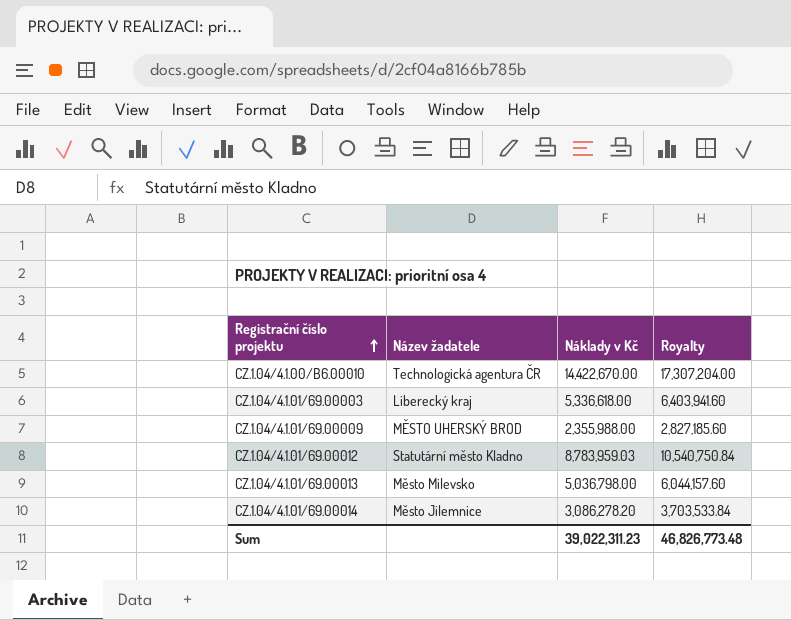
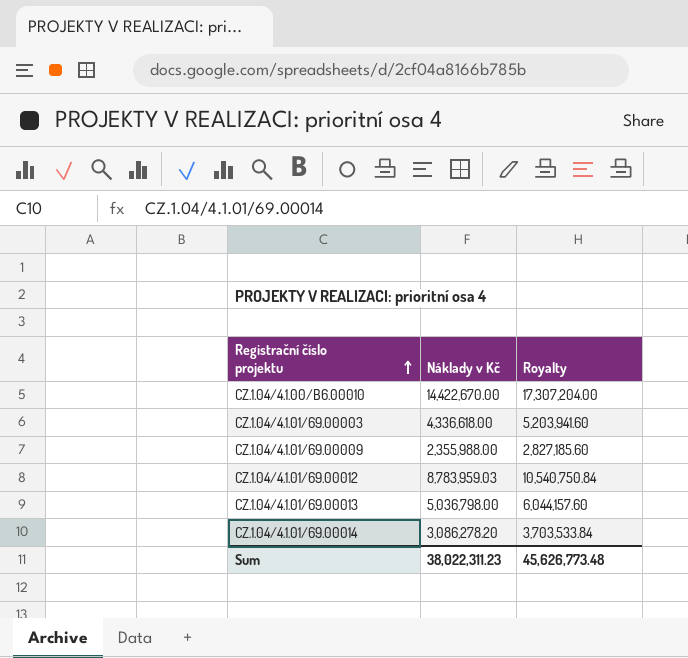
column Název žadatele | position: 2 -> none
CZ.1.04/4.1.01/69.00003 | Náklady v Kč: 5,336,618.00 -> 4,336,618.00
CZ.1.04/4.1.01/69.00003 | Royalty: 6,403,941.60 -> 5,203,941.60
Sum | Náklady v Kč: 39,022,311.23 -> 38,022,311.23
Sum | Royalty: 46,826,773.48 -> 45,626,773.48

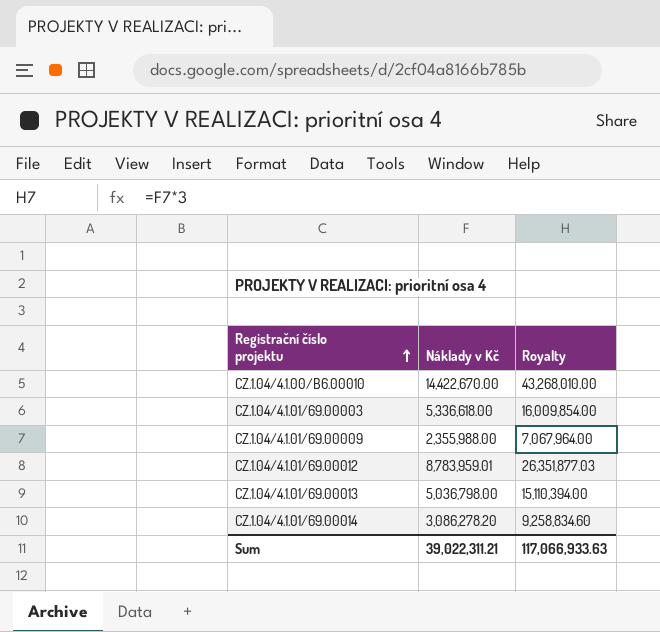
column Royalty | formula: [Náklady v Kč] * 1.2 -> [Náklady v Kč] * 3
CZ.1.04/4.1.01/69.00003 | Náklady v Kč: 4,336,618.00 -> 5,336,618.00
CZ.1.04/4.1.01/69.00012 | Náklady v Kč: 8,783,959.03 -> 8,783,959.01
Sum | Náklady v Kč: 38,022,311.23 -> 39,022,311.21
Sum | Royalty: 45,626,773.48 -> 117,066,933.63

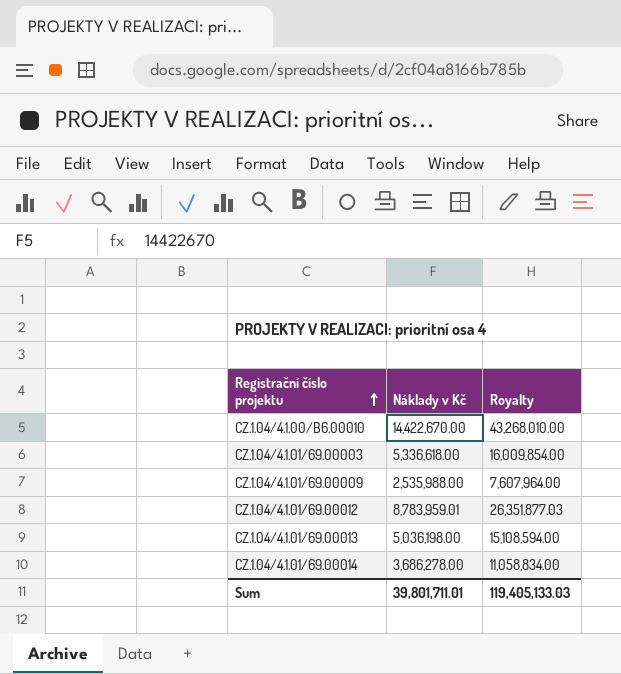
CZ.1.04/4.1.01/69.00009 | Náklady v Kč: 2,355,988.00 -> 2,535,988.00
CZ.1.04/4.1.01/69.00009 | Royalty: 7,067,964.00 -> 7,607,964.00
CZ.1.04/4.1.01/69.00013 | Náklady v Kč: 5,036,798.00 -> 5,036,198.00
CZ.1.04/4.1.01/69.00013 | Royalty: 15,110,394.00 -> 15,108,594.00
CZ.1.04/4.1.01/69.00014 | Náklady v Kč: 3,086,278.20 -> 3,686,278.00
CZ.1.04/4.1.01/69.00014 | Royalty: 9,258,834.60 -> 11,058,834.00
Sum | Náklady v Kč: 39,022,311.21 -> 39,801,711.01
Sum | Royalty: 117,066,933.63 -> 119,405,133.03

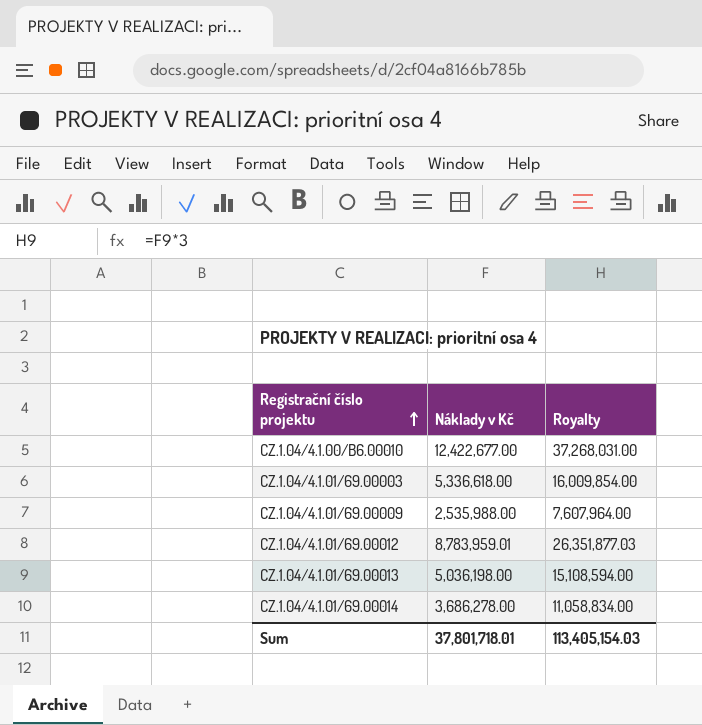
CZ.1.04/4.1.00/B6.00010 | Náklady v Kč: 14,422,670.00 -> 12,422,677.00
CZ.1.04/4.1.00/B6.00010 | Royalty: 43,268,010.00 -> 37,268,031.00
Sum | Náklady v Kč: 39,801,711.01 -> 37,801,718.01
Sum | Royalty: 119,405,133.03 -> 113,405,154.03

